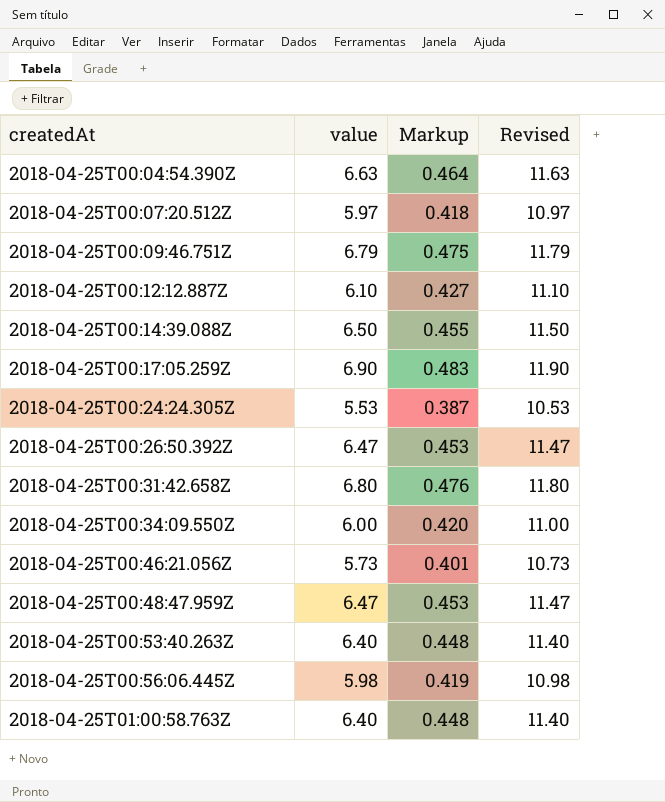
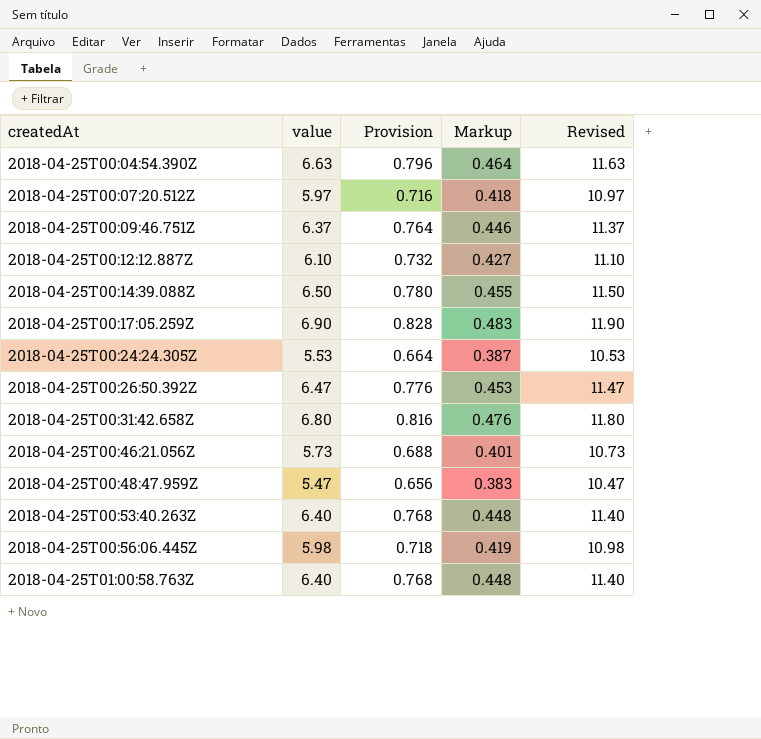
column Provision | formula: none -> [value] * 0.12
row 2018-04-25T00:34:09.550Z: 6.00 | 0.420 | 11.00 -> none
2018-04-25T00:09:46.751Z | value: 6.79 -> 6.37
2018-04-25T00:09:46.751Z | Markup: 0.475 -> 0.446
2018-04-25T00:09:46.751Z | Revised: 11.79 -> 11.37
2018-04-25T00:48:47.959Z | value: 6.47 -> 5.47
2018-04-25T00:48:47.959Z | Markup: 0.453 -> 0.383
2018-04-25T00:48:47.959Z | Revised: 11.47 -> 10.47

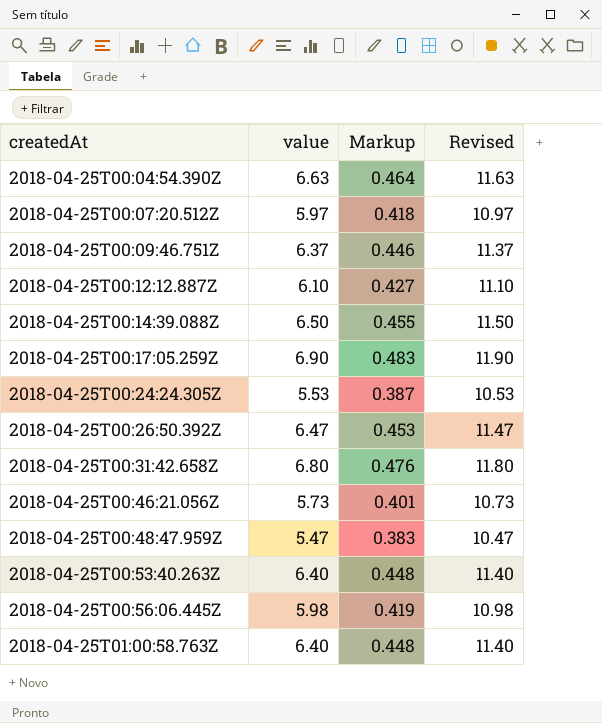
column Provision | formula: [value] * 0.12 -> none

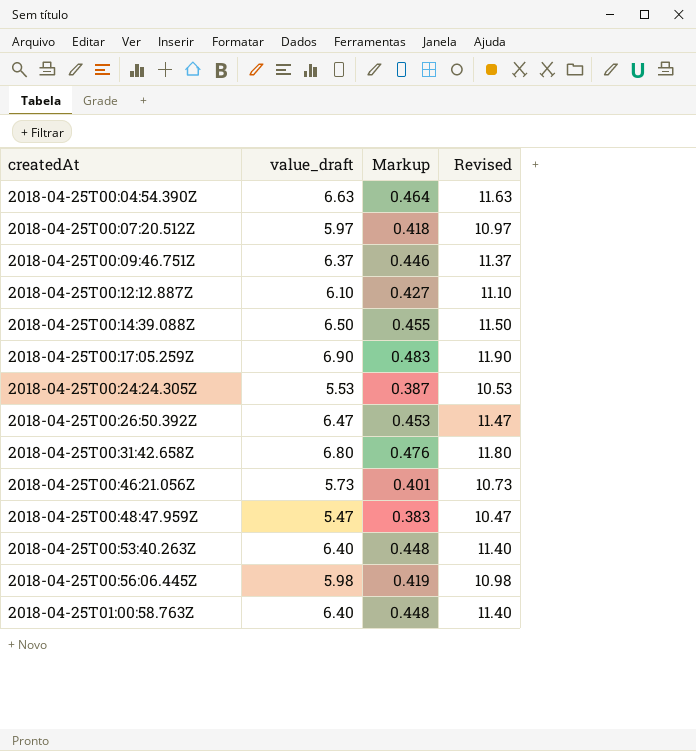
column name: value -> value_draft

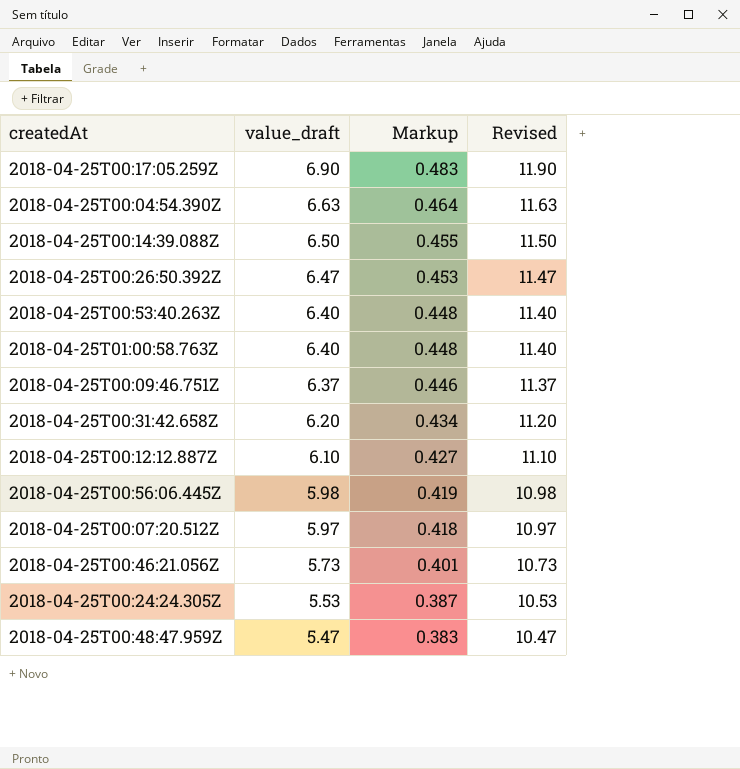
row order: createdAt ascending -> value_draft descending
2018-04-25T00:31:42.658Z | value_draft: 6.80 -> 6.20
2018-04-25T00:31:42.658Z | Markup: 0.476 -> 0.434
2018-04-25T00:31:42.658Z | Revised: 11.80 -> 11.20

